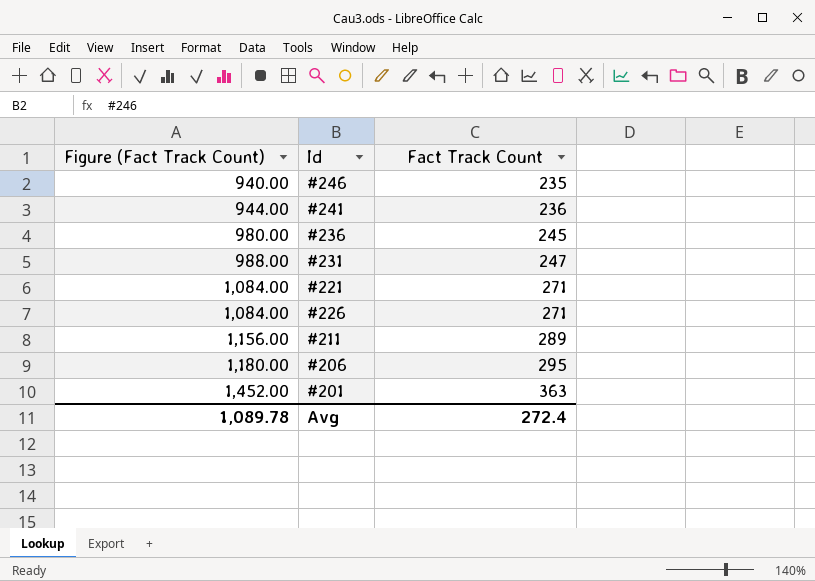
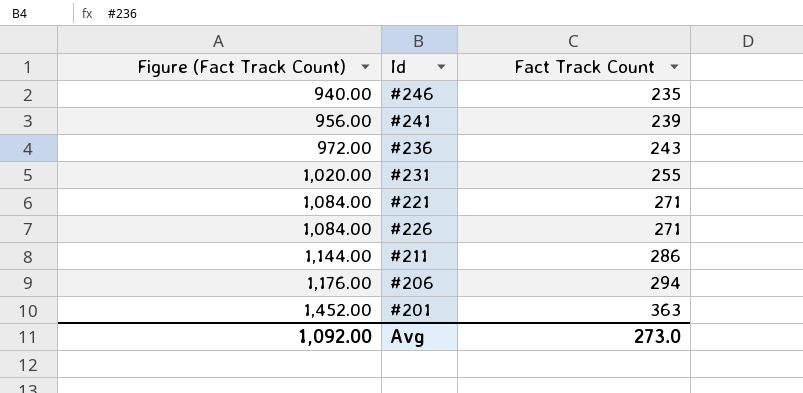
#241 | Figure (Fact Track Count): 944.00 -> 956.00
#241 | Fact Track Count: 236 -> 239
#236 | Figure (Fact Track Count): 980.00 -> 972.00
#236 | Fact Track Count: 245 -> 243
#231 | Figure (Fact Track Count): 988.00 -> 1,020.00
#231 | Fact Track Count: 247 -> 255
#211 | Figure (Fact Track Count): 1,156.00 -> 1,144.00
#211 | Fact Track Count: 289 -> 286
#206 | Figure (Fact Track Count): 1,180.00 -> 1,176.00
#206 | Fact Track Count: 295 -> 294
Avg | Figure (Fact Track Count): 1,089.78 -> 1,092.00
Avg | Fact Track Count: 272.4 -> 273.0

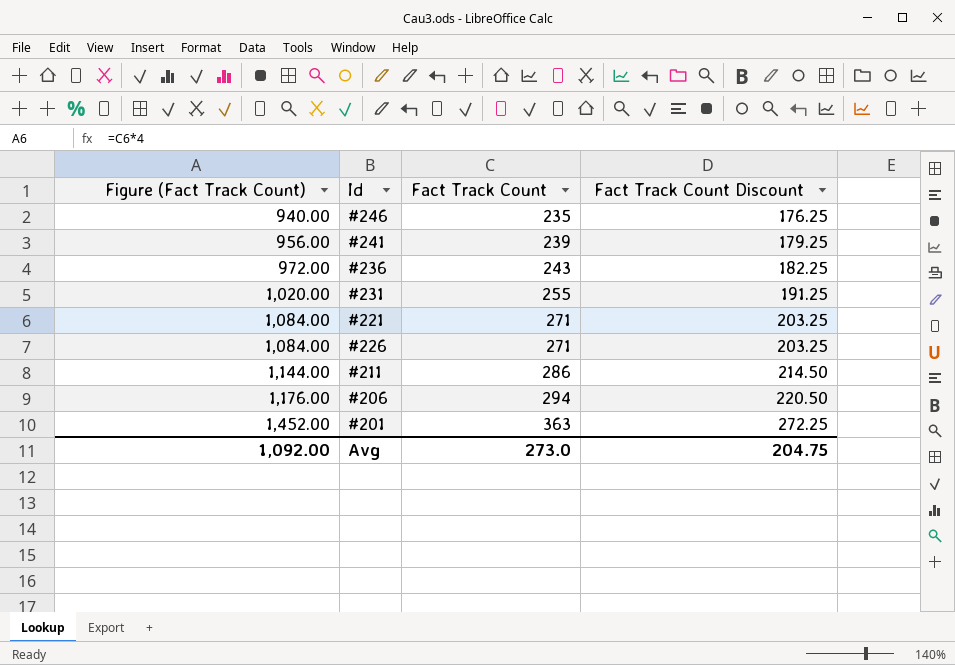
column Fact Track Count Discount | formula: none -> [Fact Track Count] * 0.75

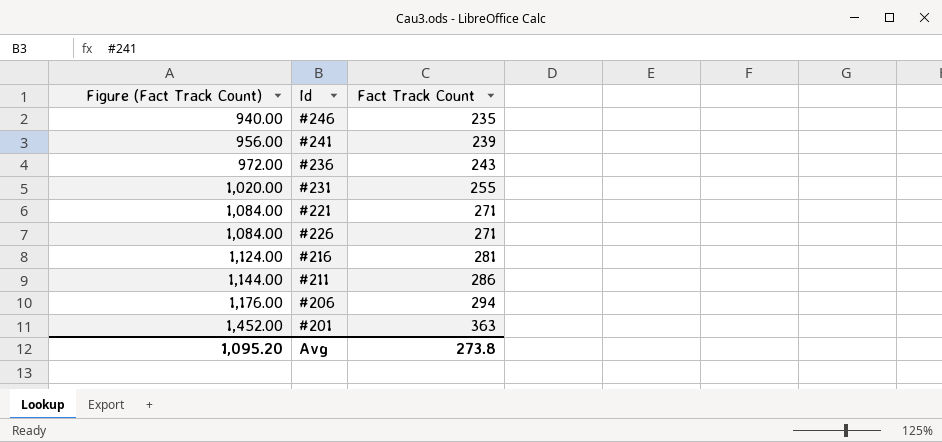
column Fact Track Count Discount | formula: [Fact Track Count] * 0.75 -> none
row #216: none -> 1,124.00 | 281
Avg | Figure (Fact Track Count): 1,092.00 -> 1,095.20
Avg | Fact Track Count: 273.0 -> 273.8

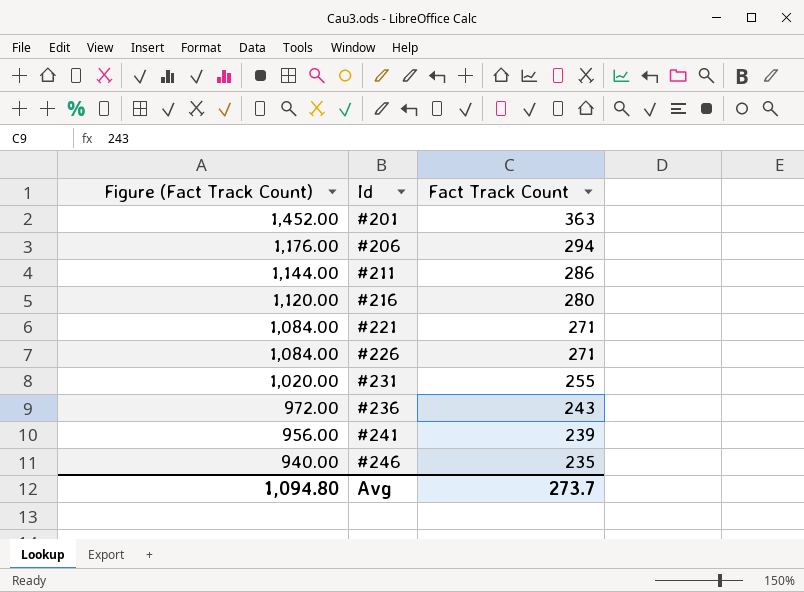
row order: Figure (Fact Track Count) ascending -> Figure (Fact Track Count) descending
#216 | Figure (Fact Track Count): 1,124.00 -> 1,120.00
#216 | Fact Track Count: 281 -> 280
Avg | Figure (Fact Track Count): 1,095.20 -> 1,094.80
Avg | Fact Track Count: 273.8 -> 273.7

